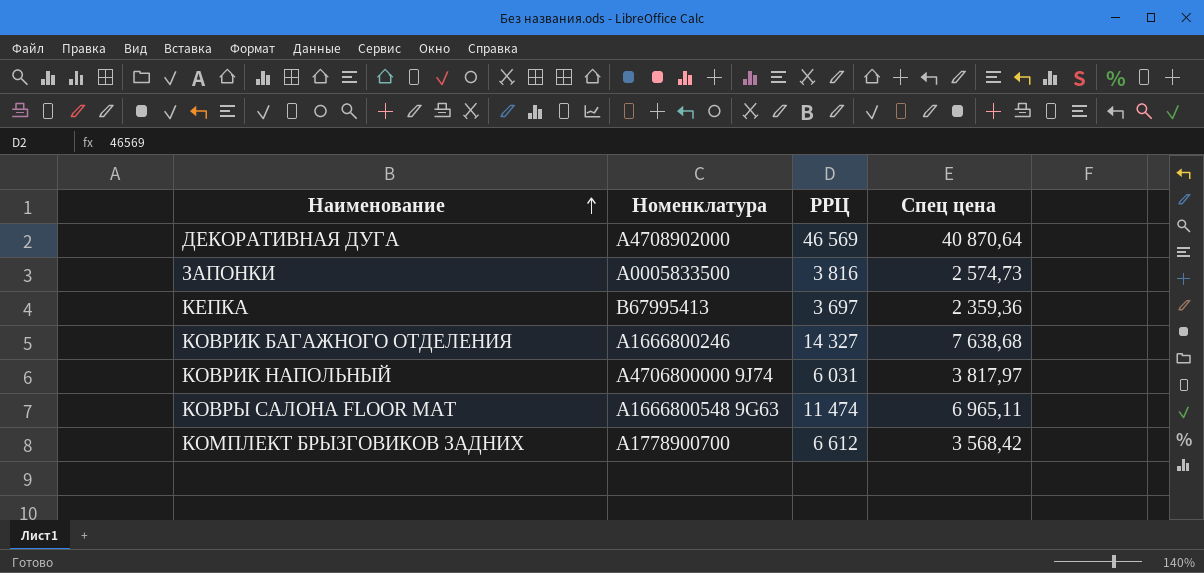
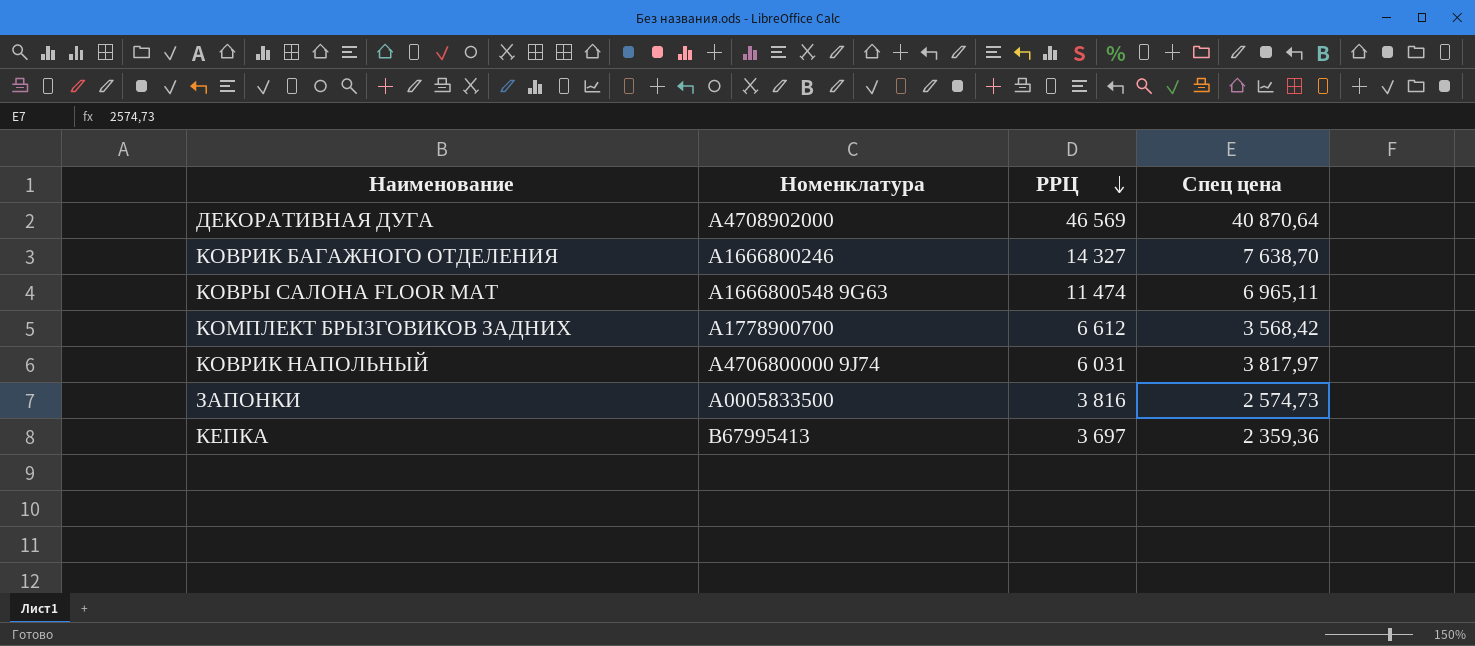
row order: Наименование ascending -> РРЦ descending
КОВРИК БАГАЖНОГО ОТДЕЛЕНИЯ | Спец цена: 7 638,68 -> 7 638,70

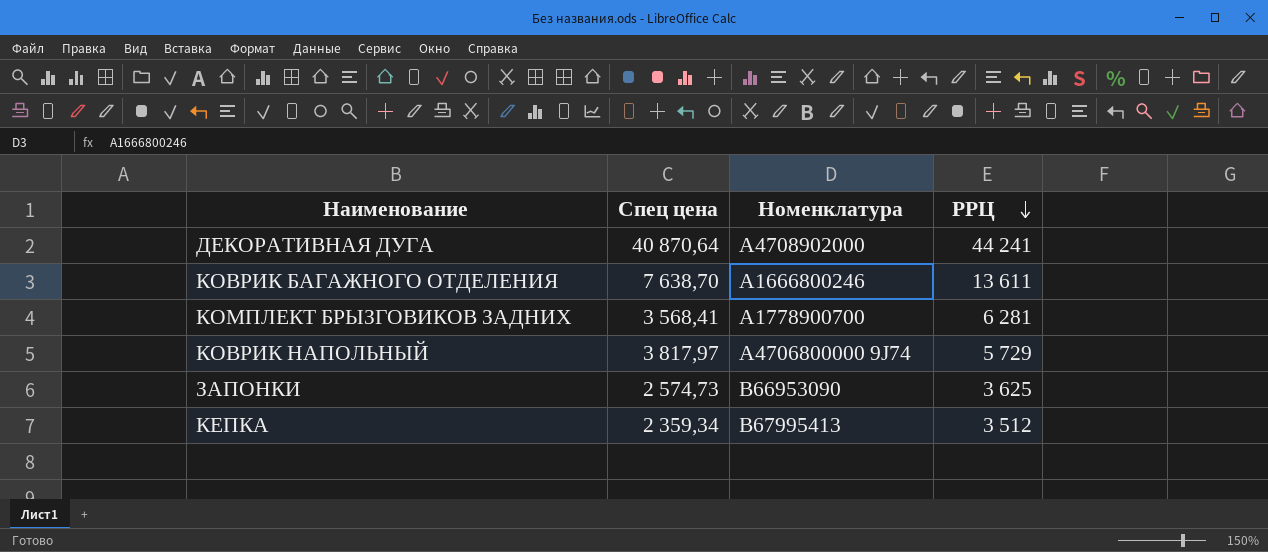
column Спец цена | position: 4 -> 2
row КОВРЫ САЛОНА FLOOR MAT: A1666800548 9G63 | 11 474 | 6 965,11 -> none
ДЕКОРАТИВНАЯ ДУГА | РРЦ: 46 569 -> 44 241
КОВРИК БАГАЖНОГО ОТДЕЛЕНИЯ | РРЦ: 14 327 -> 13 611
КОМПЛЕКТ БРЫЗГОВИКОВ ЗАДНИХ | Спец цена: 3 568,42 -> 3 568,41
КОМПЛЕКТ БРЫЗГОВИКОВ ЗАДНИХ | РРЦ: 6 612 -> 6 281
КОВРИК НАПОЛЬНЫЙ | РРЦ: 6 031 -> 5 729
ЗАПОНКИ | Номенклатура: A0005833500 -> B66953090
ЗАПОНКИ | РРЦ: 3 816 -> 3 625
КЕПКА | Спец цена: 2 359,36 -> 2 359,34
КЕПКА | РРЦ: 3 697 -> 3 512

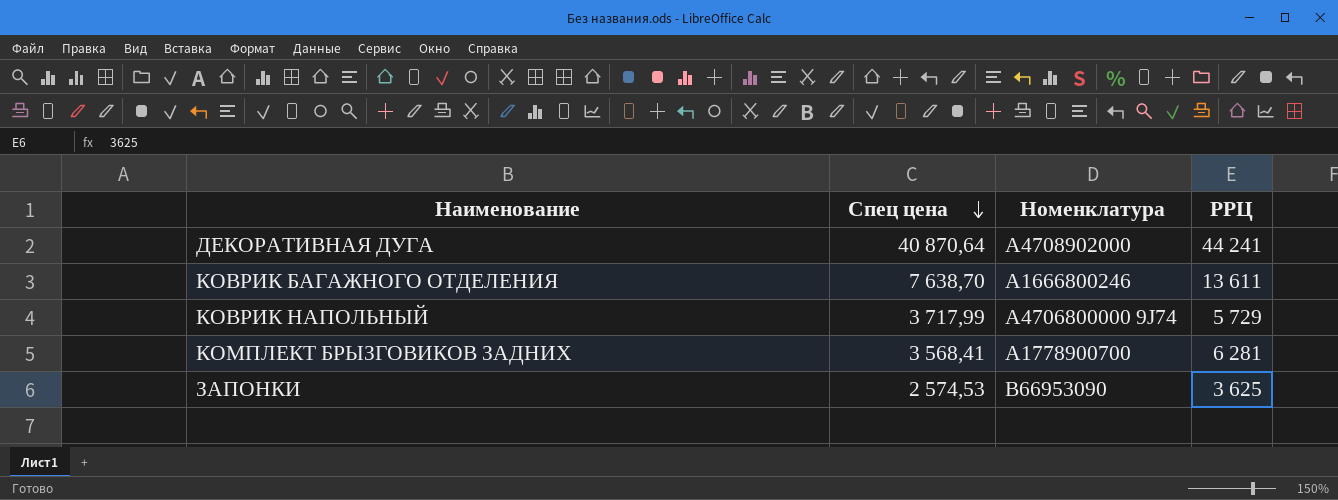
row order: РРЦ descending -> Спец цена descending
row КЕПКА: 2 359,34 | B67995413 | 3 512 -> none
КОВРИК НАПОЛЬНЫЙ | Спец цена: 3 817,97 -> 3 717,99
ЗАПОНКИ | Спец цена: 2 574,73 -> 2 574,53

